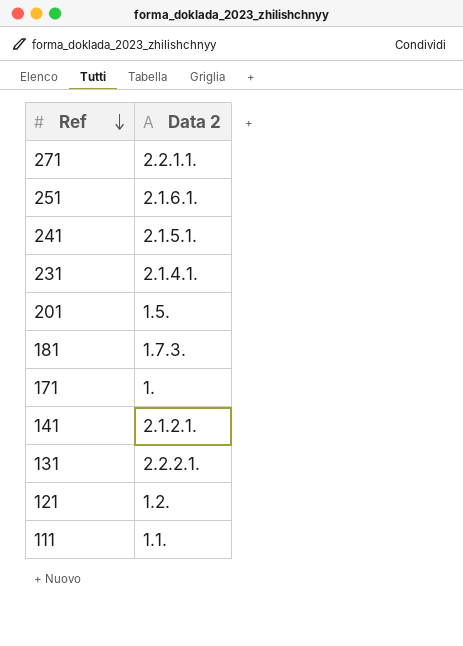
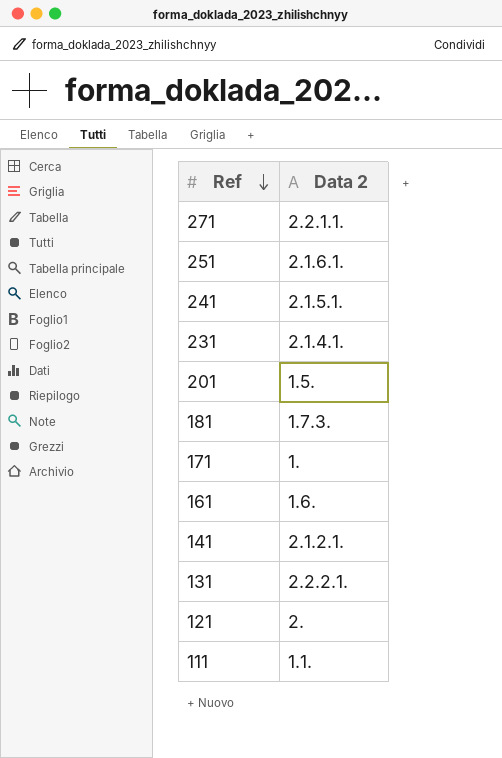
row 161: none -> 1.6.
121 | Data 2: 1.2. -> 2.

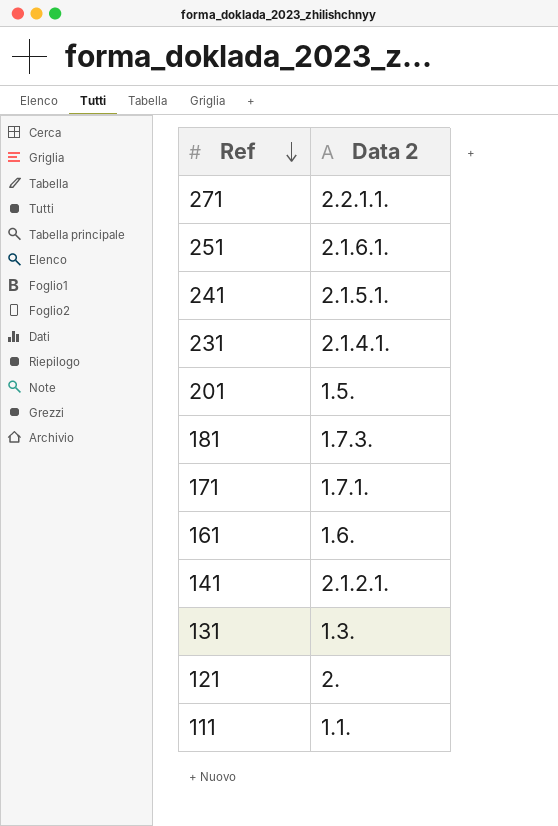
171 | Data 2: 1. -> 1.7.1.
131 | Data 2: 2.2.2.1. -> 1.3.

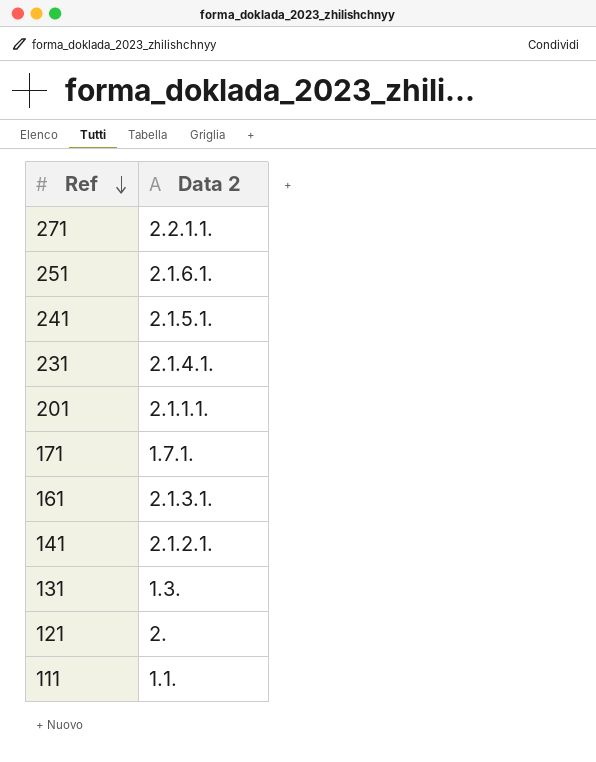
row 181: 1.7.3. -> none
201 | Data 2: 1.5. -> 2.1.1.1.
161 | Data 2: 1.6. -> 2.1.3.1.

